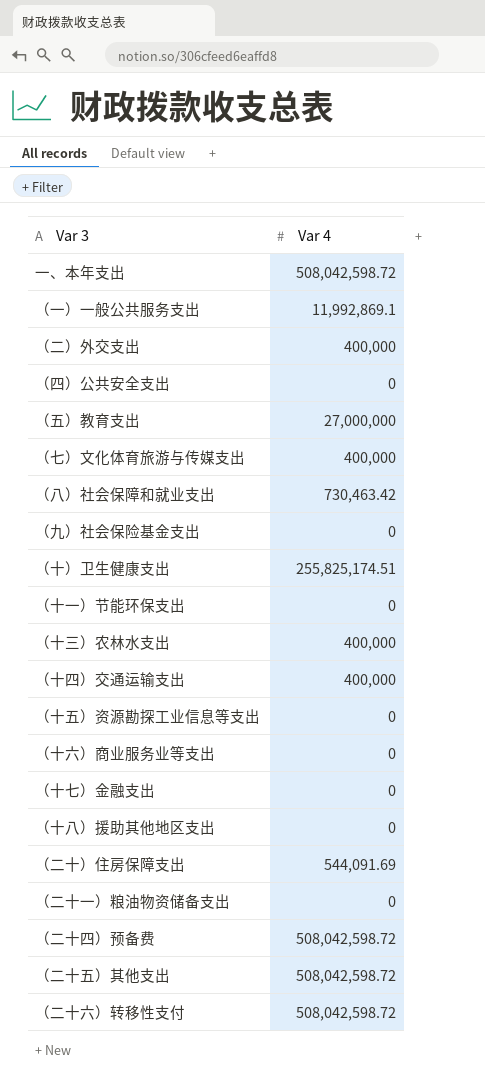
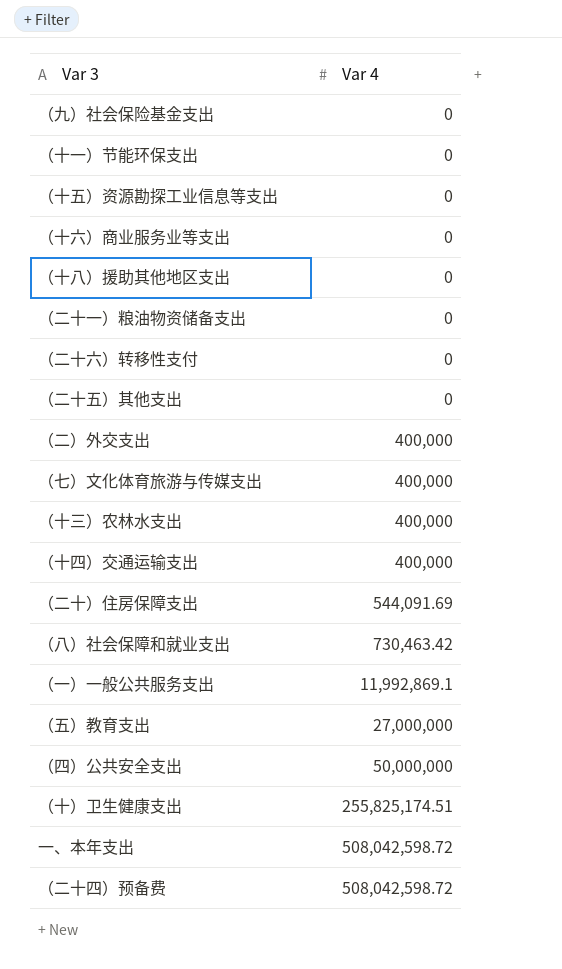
row order: none -> Var 4 ascending
row （十七）金融支出: 0 -> none
（二十六）转移性支付 | Var 4: 508,042,598.72 -> 0
（二十五）其他支出 | Var 4: 508,042,598.72 -> 0
（四）公共安全支出 | Var 4: 0 -> 50,000,000

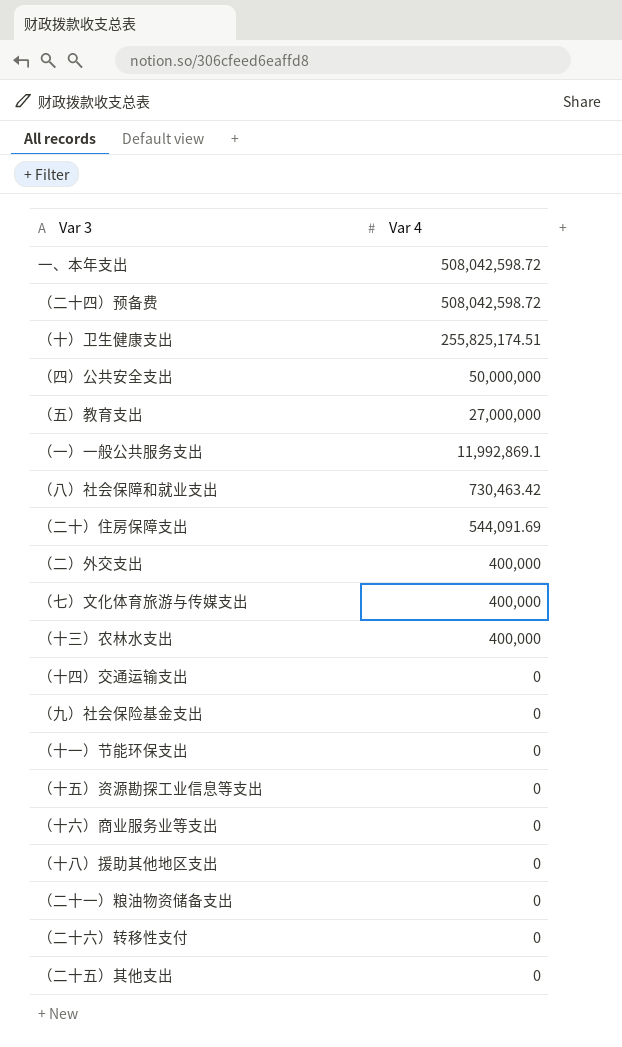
row order: Var 4 ascending -> Var 4 descending
（十四）交通运输支出 | Var 4: 400,000 -> 0

